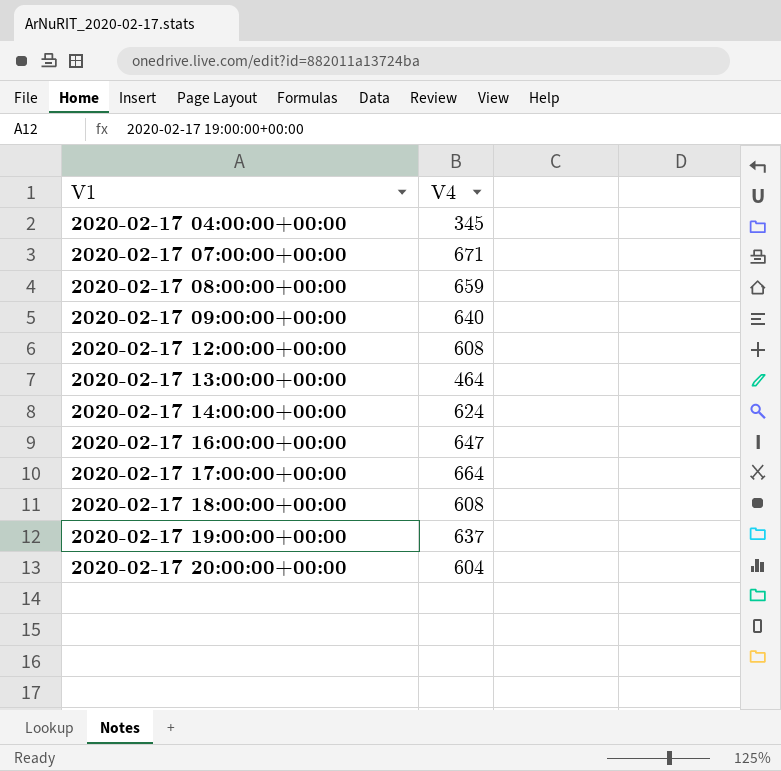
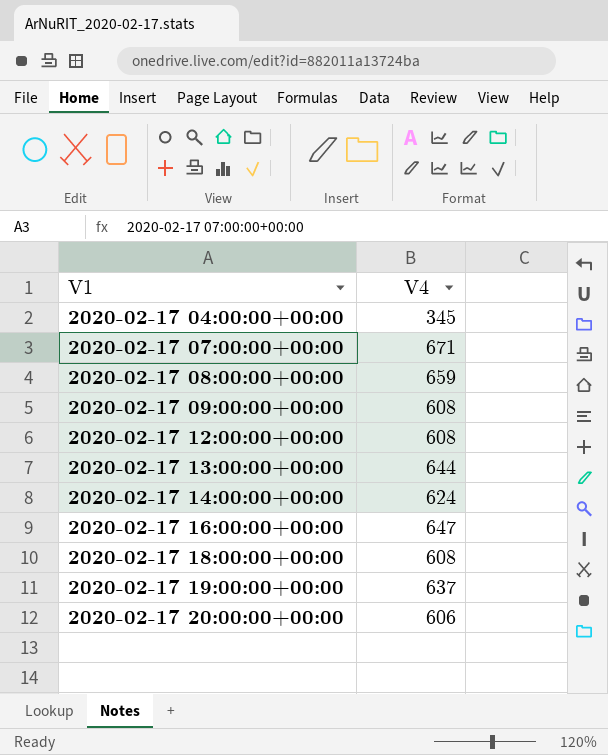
row 2020-02-17 17:00:00+00:00: 664 -> none
2020-02-17 09:00:00+00:00 | V4: 640 -> 608
2020-02-17 13:00:00+00:00 | V4: 464 -> 644
2020-02-17 20:00:00+00:00 | V4: 604 -> 606

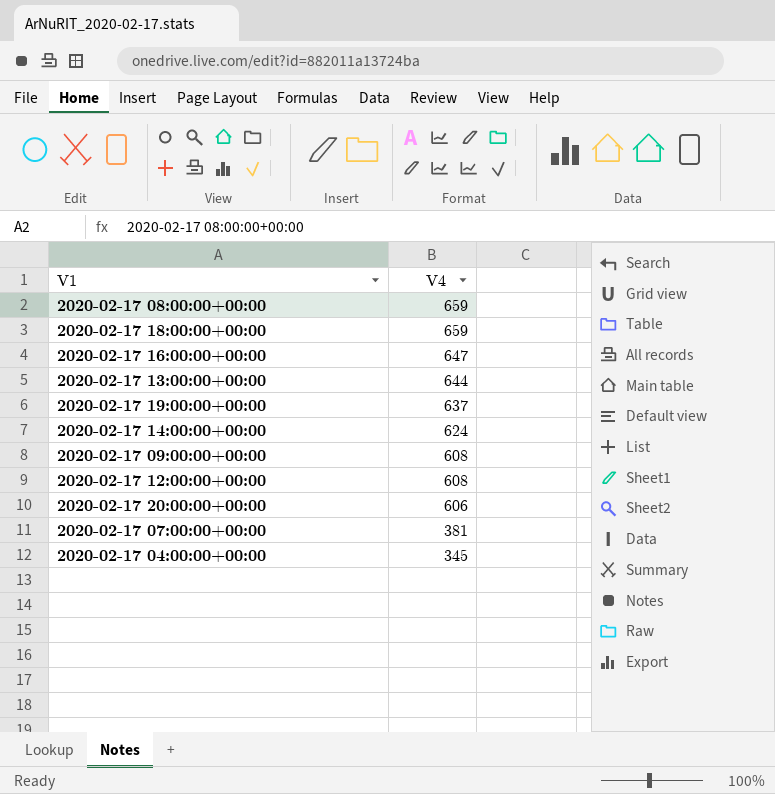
row order: V1 ascending -> V4 descending
2020-02-17 18:00:00+00:00 | V4: 608 -> 659
2020-02-17 07:00:00+00:00 | V4: 671 -> 381

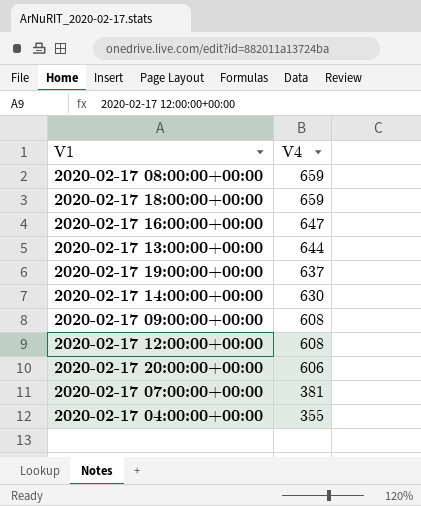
2020-02-17 14:00:00+00:00 | V4: 624 -> 630
2020-02-17 04:00:00+00:00 | V4: 345 -> 355

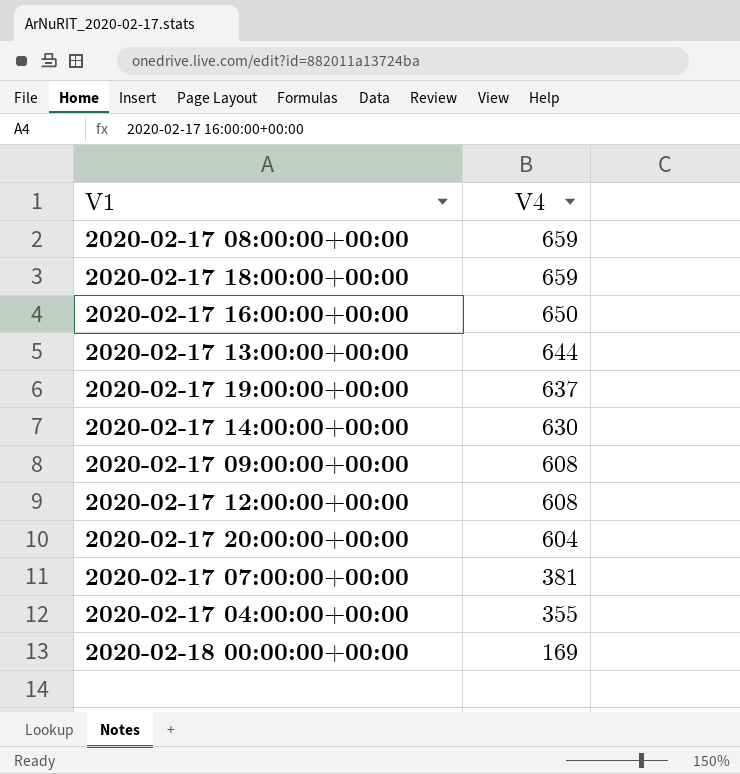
2020-02-17 16:00:00+00:00 | V4: 647 -> 650
2020-02-17 20:00:00+00:00 | V4: 606 -> 604
row 2020-02-18 00:00:00+00:00: none -> 169

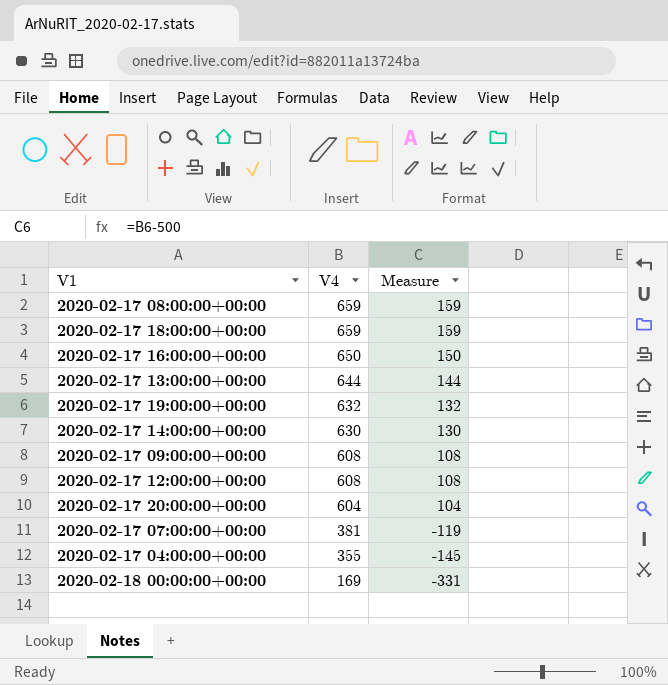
column Measure | formula: none -> [V4] - 500
2020-02-17 19:00:00+00:00 | V4: 637 -> 632

